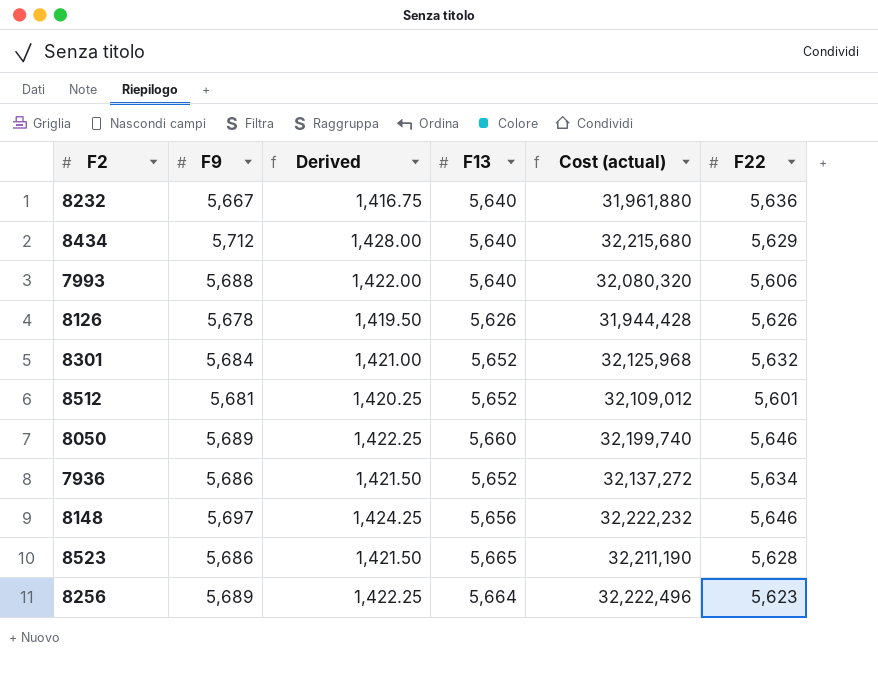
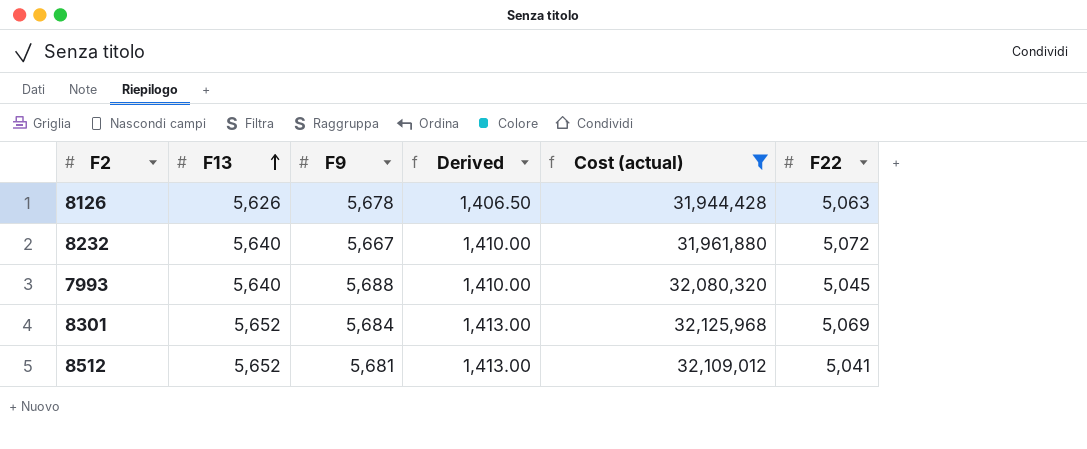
filter: none -> Cost (actual) <= 32,125,968
row order: none -> F13 ascending
column F13 | position: 4 -> 2
column Derived | formula: [F9] * 0.25 -> [F13] * 0.25
8126 | F22: 5,626 -> 5,063
8232 | F22: 5,636 -> 5,072
7993 | F22: 5,606 -> 5,045
8301 | F22: 5,632 -> 5,069
8512 | F22: 5,601 -> 5,041

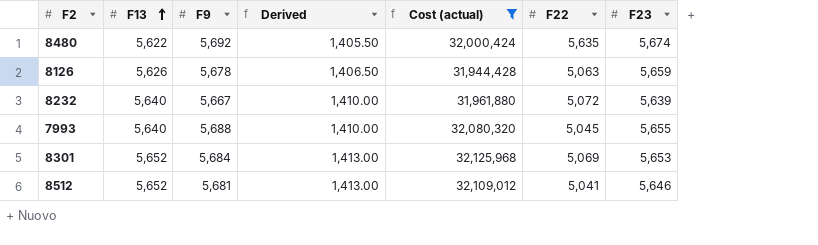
column F23 | position: none -> 7
row 8480: none -> 5,622 | 5,692 | 1,405.50 | 32,000,424 | 5,635 | 5,674

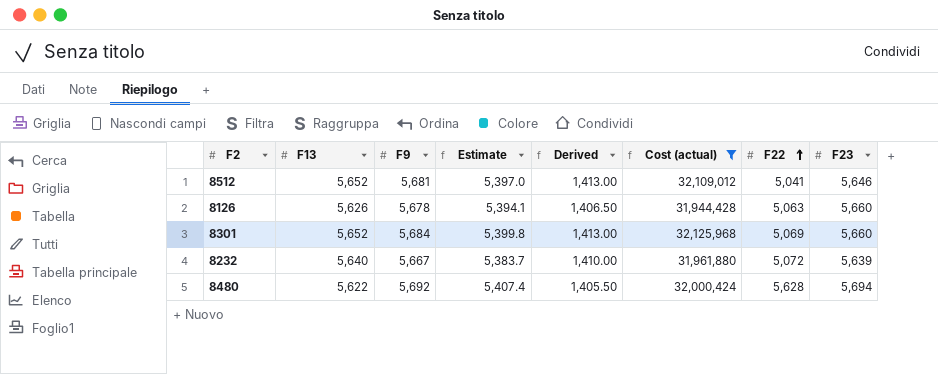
row order: F13 ascending -> F22 ascending
column Estimate | formula: none -> [F9] * 0.95
row 7993: 5,640 | 5,688 | 1,410.00 | 32,080,320 | 5,045 | 5,655 -> none
8126 | F23: 5,659 -> 5,660
8301 | F23: 5,653 -> 5,660
8480 | F22: 5,635 -> 5,628
8480 | F23: 5,674 -> 5,694

